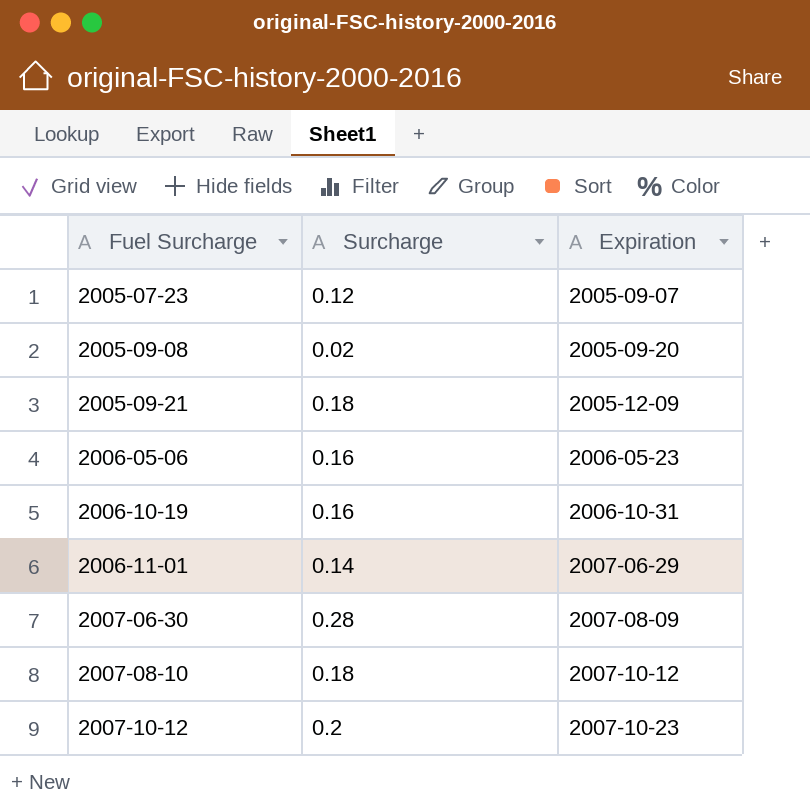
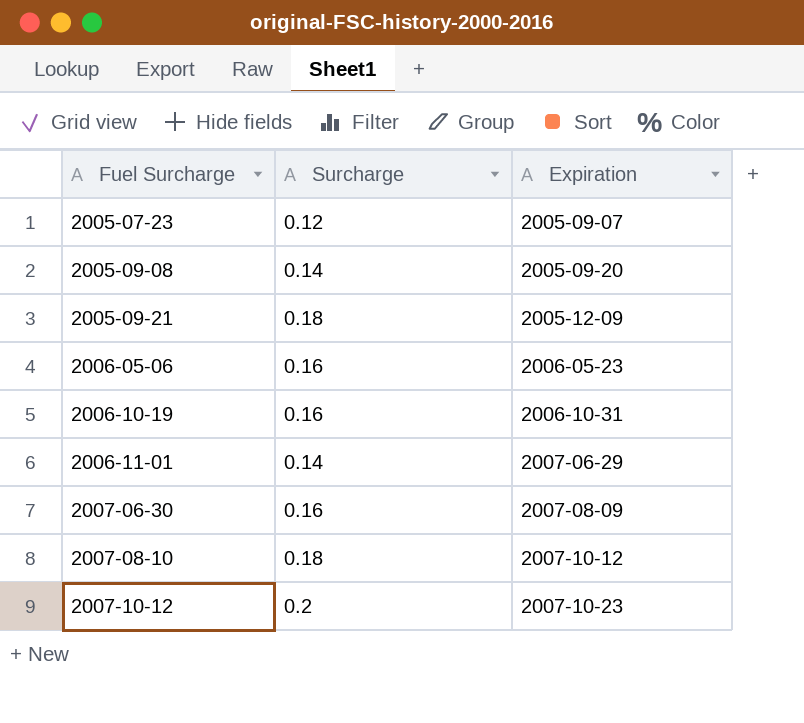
2005-09-08 | Surcharge: 0.02 -> 0.14
2007-06-30 | Surcharge: 0.28 -> 0.16

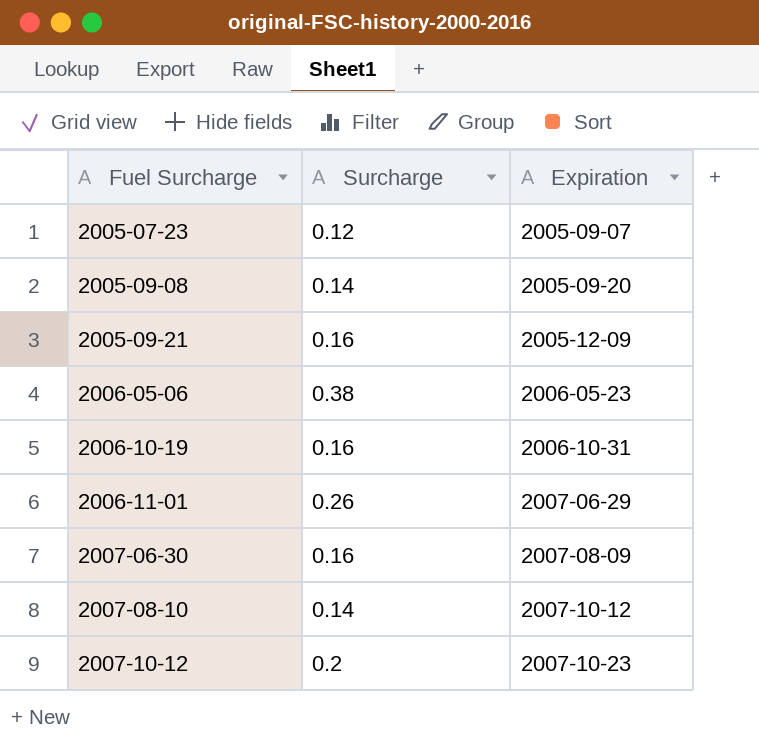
2005-09-21 | Surcharge: 0.18 -> 0.16
2006-05-06 | Surcharge: 0.16 -> 0.38
2006-11-01 | Surcharge: 0.14 -> 0.26
2007-08-10 | Surcharge: 0.18 -> 0.14

